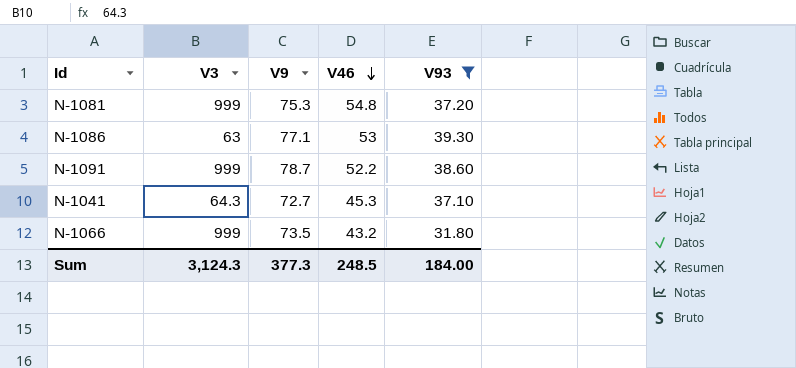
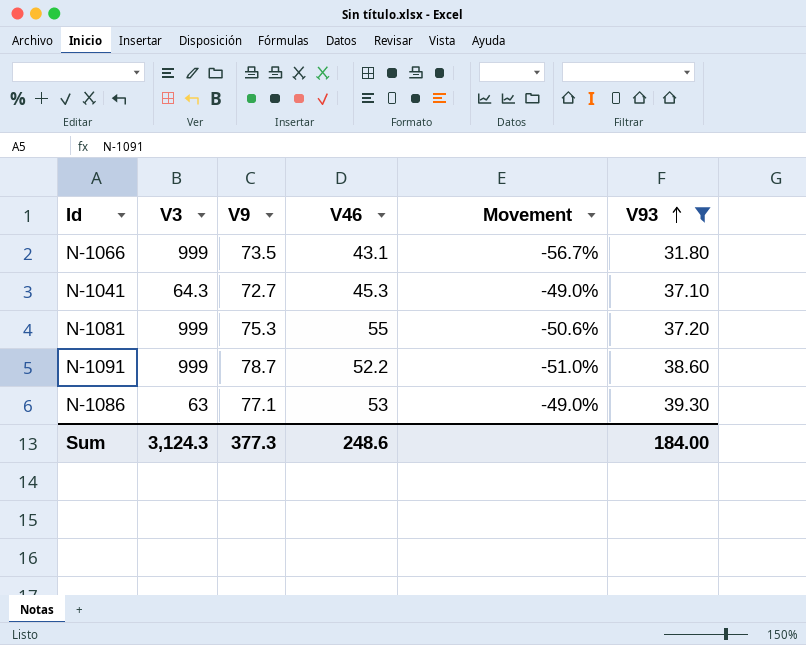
row order: V46 descending -> V93 ascending
column Movement | formula: none -> ([V93] - [V9]) / [V9]
N-1066 | V46: 43.2 -> 43.1
N-1081 | V46: 54.8 -> 55
Sum | V46: 248.5 -> 248.6

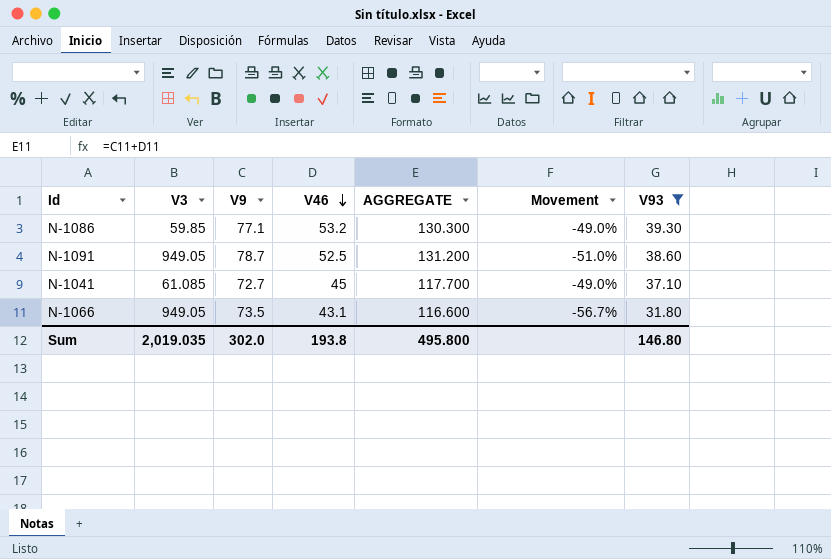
row order: V93 ascending -> V46 descending
column AGGREGATE | formula: none -> [V9] + [V46]
row N-1081: 999 | 75.3 | 55 | -50.6% | 37.20 -> none
N-1086 | V3: 63 -> 59.85
N-1086 | V46: 53 -> 53.2
N-1091 | V3: 999 -> 949.05
N-1091 | V46: 52.2 -> 52.5
N-1041 | V3: 64.3 -> 61.085
N-1041 | V46: 45.3 -> 45
N-1066 | V3: 999 -> 949.05
Sum | V3: 3,124.3 -> 2,019.035
Sum | V9: 377.3 -> 302.0
Sum | V46: 248.6 -> 193.8
Sum | V93: 184.00 -> 146.80

